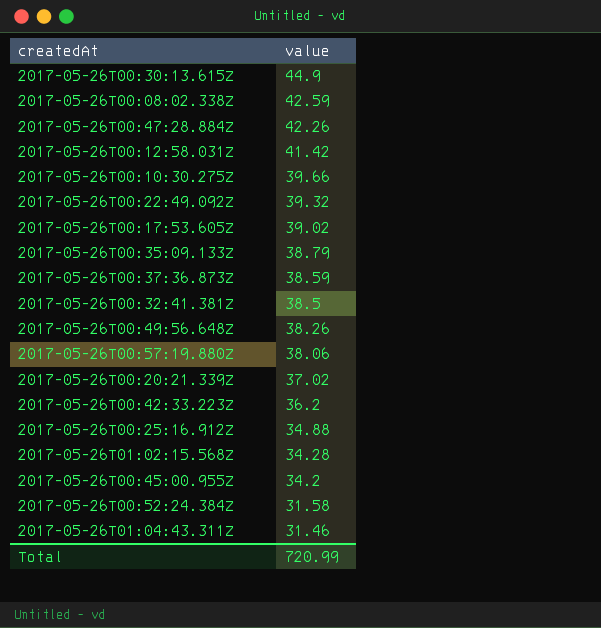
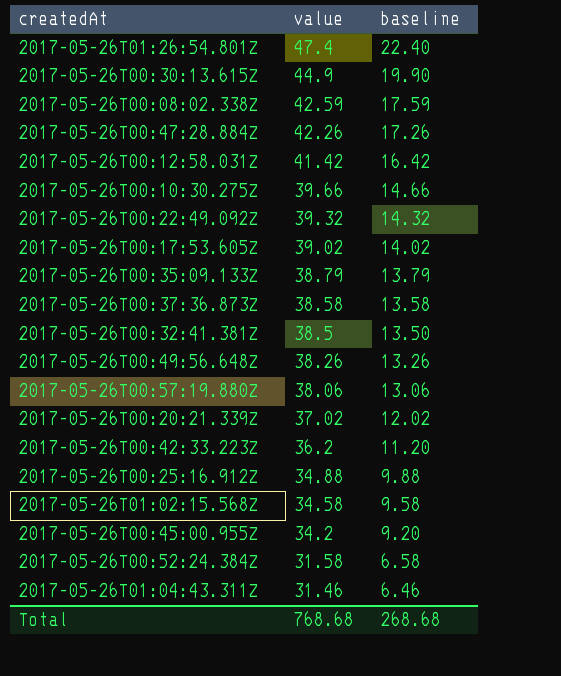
column baseline | formula: none -> [value] - 25
row 2017-05-26T01:26:54.801Z: none -> 47.4 | 22.40
2017-05-26T00:37:36.873Z | value: 38.59 -> 38.58
2017-05-26T01:02:15.568Z | value: 34.28 -> 34.58
Total | value: 720.99 -> 768.68

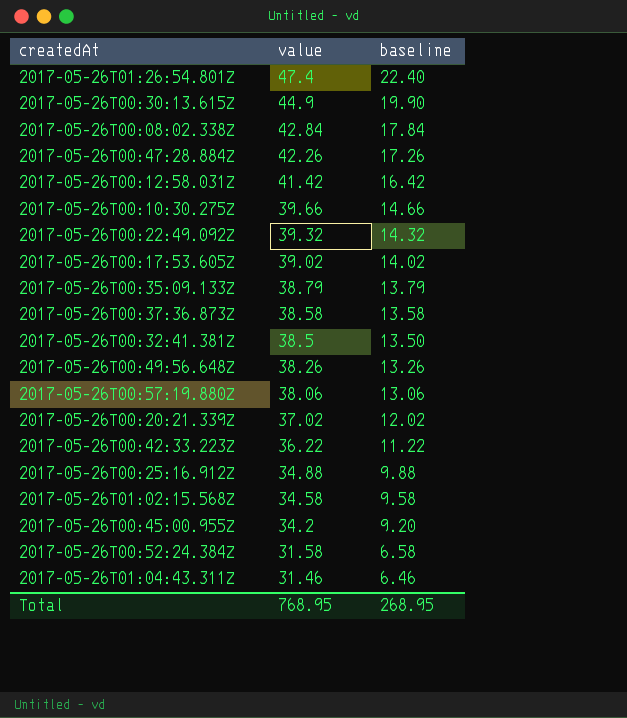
2017-05-26T00:08:02.338Z | value: 42.59 -> 42.84
2017-05-26T00:08:02.338Z | baseline: 17.59 -> 17.84
2017-05-26T00:42:33.223Z | value: 36.2 -> 36.22
2017-05-26T00:42:33.223Z | baseline: 11.20 -> 11.22
Total | value: 768.68 -> 768.95
Total | baseline: 268.68 -> 268.95

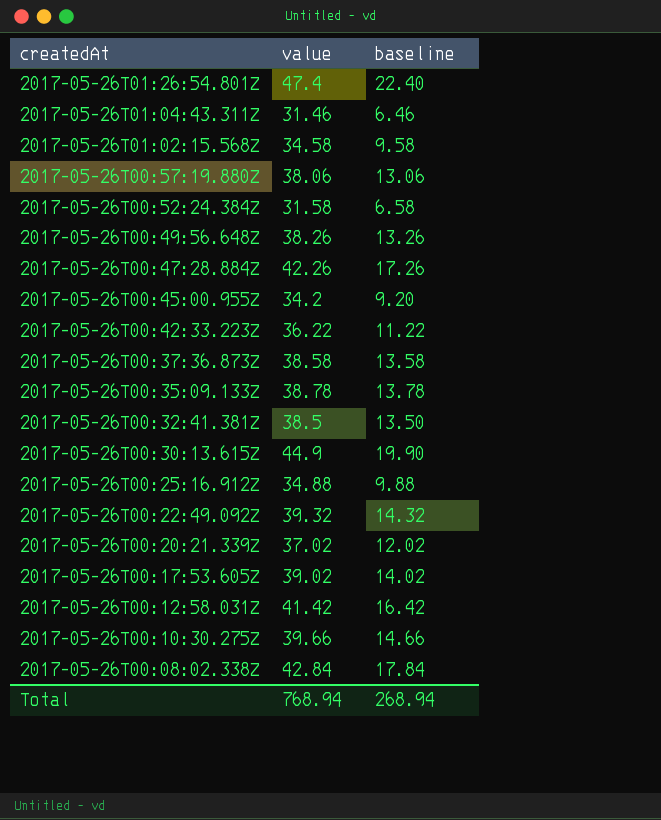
row order: value descending -> createdAt descending
2017-05-26T00:35:09.133Z | value: 38.79 -> 38.78
2017-05-26T00:35:09.133Z | baseline: 13.79 -> 13.78
Total | value: 768.95 -> 768.94
Total | baseline: 268.95 -> 268.94

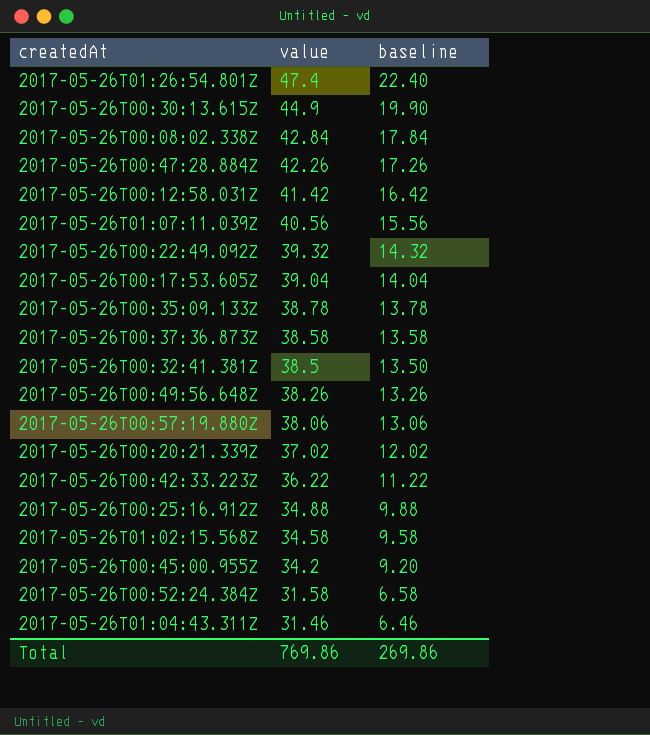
row order: createdAt descending -> value descending
row 2017-05-26T00:10:30.275Z: 39.66 | 14.66 -> none
row 2017-05-26T01:07:11.039Z: none -> 40.56 | 15.56
2017-05-26T00:17:53.605Z | value: 39.02 -> 39.04
2017-05-26T00:17:53.605Z | baseline: 14.02 -> 14.04
Total | value: 768.94 -> 769.86
Total | baseline: 268.94 -> 269.86

